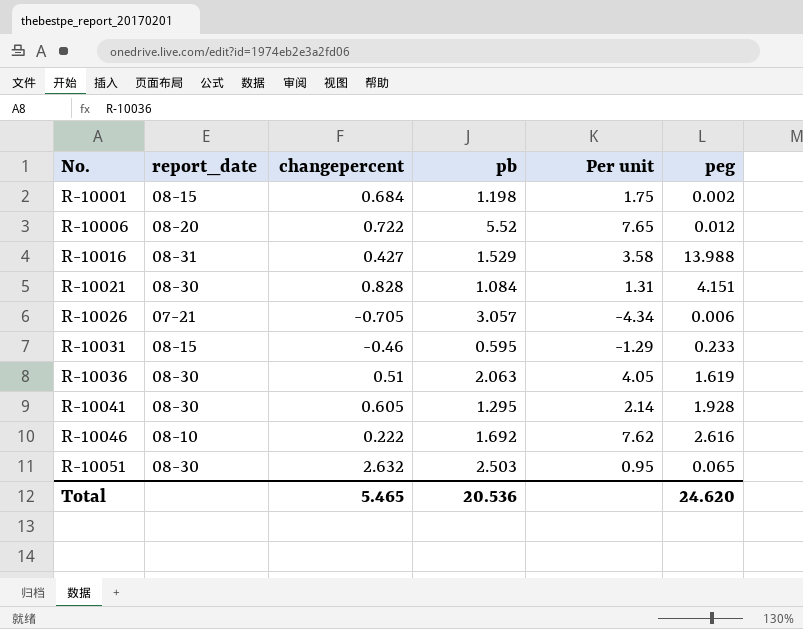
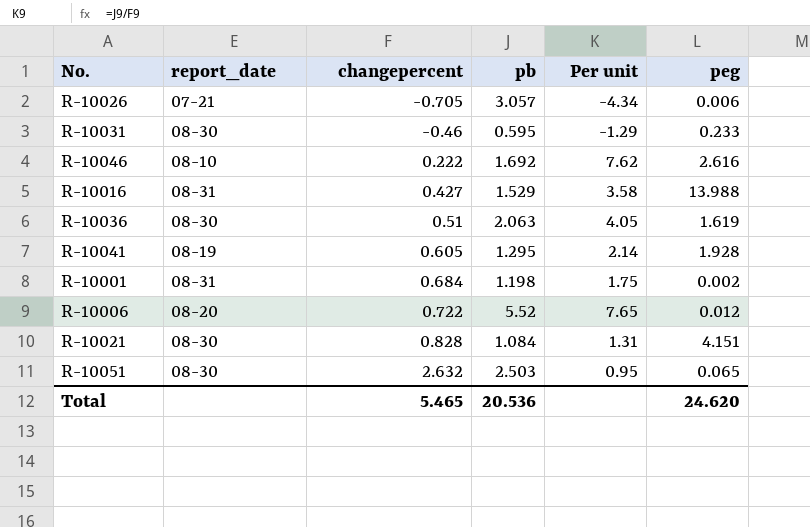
row order: No. ascending -> changepercent ascending
R-10031 | report_date: 08-15 -> 08-30
R-10041 | report_date: 08-30 -> 08-19
R-10001 | report_date: 08-15 -> 08-31

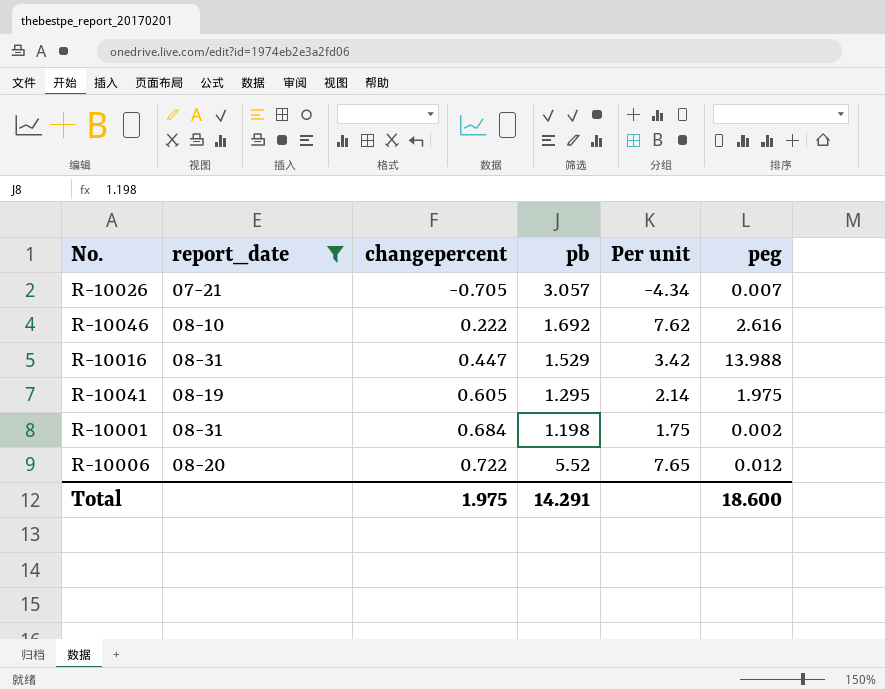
filter: none -> report_date != 08-30
R-10026 | peg: 0.006 -> 0.007
R-10016 | changepercent: 0.427 -> 0.447
R-10016 | Per unit: 3.58 -> 3.42
R-10041 | peg: 1.928 -> 1.975
Total | changepercent: 5.465 -> 1.975
Total | pb: 20.536 -> 14.291
Total | peg: 24.620 -> 18.600

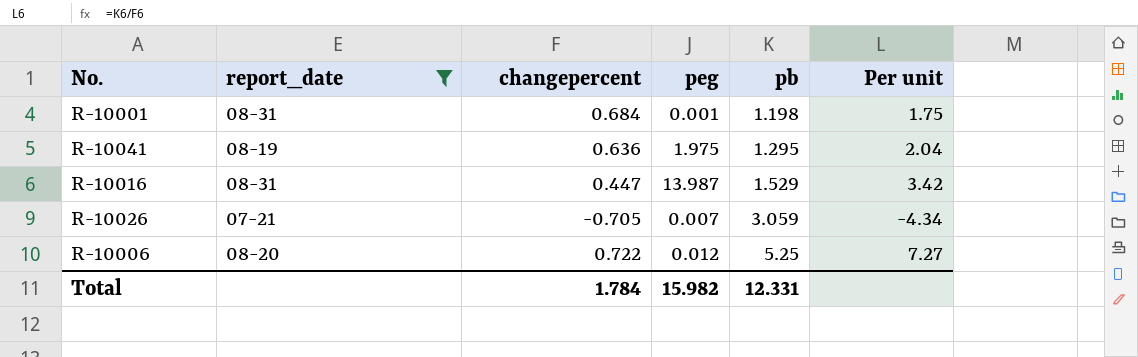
row order: changepercent ascending -> pb ascending
column peg | position: 6 -> 4
row R-10046: 08-10 | 0.222 | 1.692 | 7.62 | 2.616 -> none
R-10001 | peg: 0.002 -> 0.001
R-10041 | changepercent: 0.605 -> 0.636
R-10041 | Per unit: 2.14 -> 2.04
R-10016 | peg: 13.988 -> 13.987
R-10026 | pb: 3.057 -> 3.059
R-10006 | pb: 5.52 -> 5.25
R-10006 | Per unit: 7.65 -> 7.27
Total | changepercent: 1.975 -> 1.784
Total | peg: 18.600 -> 15.982
Total | pb: 14.291 -> 12.331

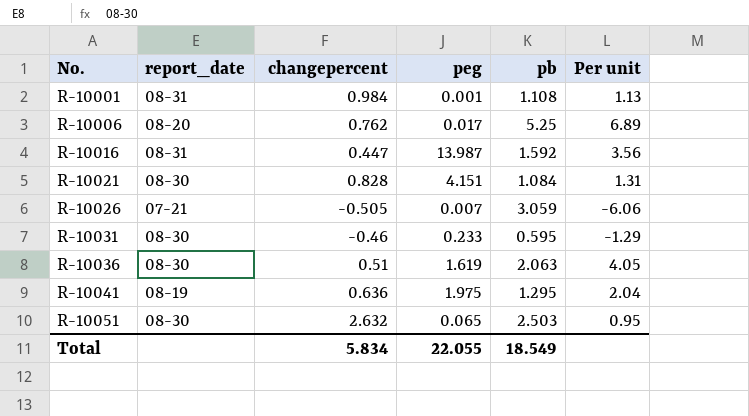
filter: report_date != 08-30 -> none
row order: pb ascending -> No. ascending
R-10001 | changepercent: 0.684 -> 0.984
R-10001 | pb: 1.198 -> 1.108
R-10001 | Per unit: 1.75 -> 1.13
R-10006 | changepercent: 0.722 -> 0.762
R-10006 | peg: 0.012 -> 0.017
R-10006 | Per unit: 7.27 -> 6.89
R-10016 | pb: 1.529 -> 1.592
R-10016 | Per unit: 3.42 -> 3.56
R-10026 | changepercent: -0.705 -> -0.505
R-10026 | Per unit: -4.34 -> -6.06
Total | changepercent: 1.784 -> 5.834
Total | peg: 15.982 -> 22.055
Total | pb: 12.331 -> 18.549

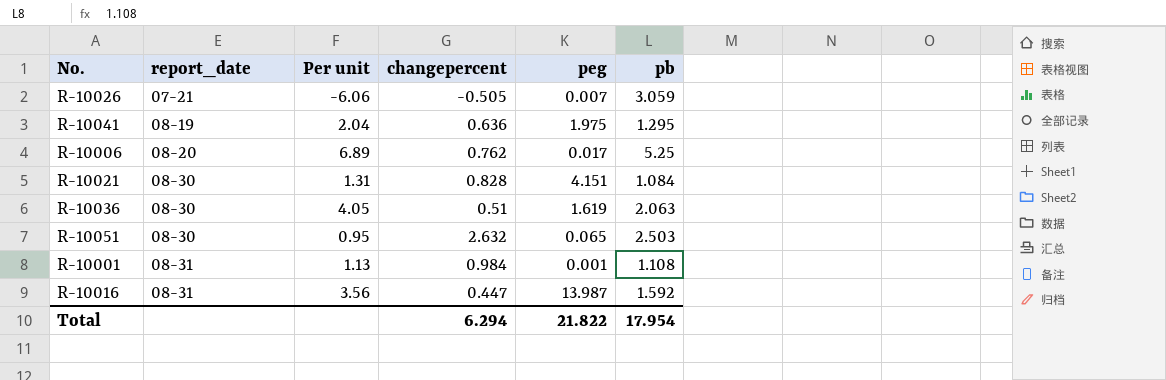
row order: No. ascending -> report_date ascending
column Per unit | position: 6 -> 3
row R-10031: 08-30 | -0.46 | 0.233 | 0.595 | -1.29 -> none
Total | changepercent: 5.834 -> 6.294
Total | peg: 22.055 -> 21.822
Total | pb: 18.549 -> 17.954

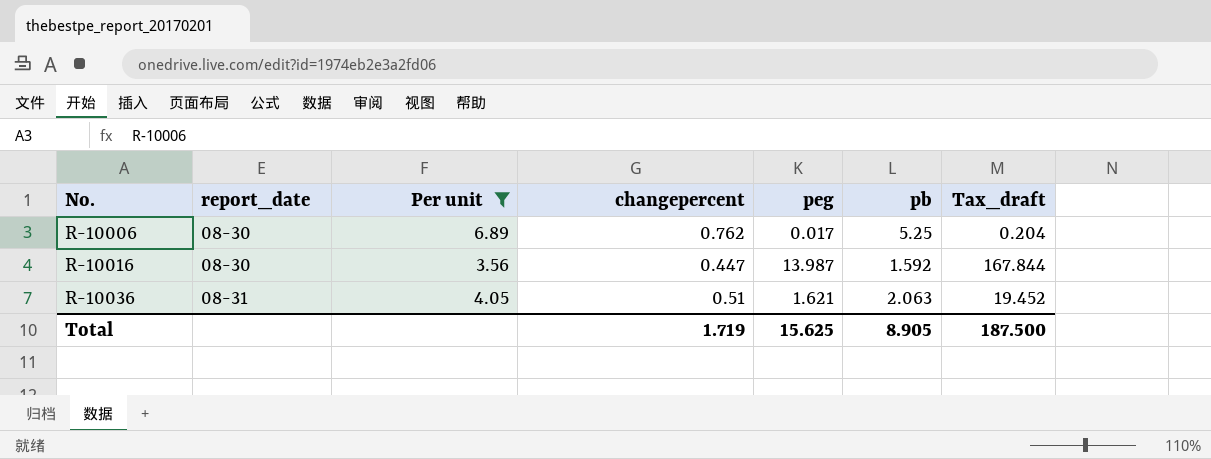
filter: none -> Per unit >= 3.56
row order: report_date ascending -> No. ascending
column Tax_draft | formula: none -> [peg] * 12
R-10006 | report_date: 08-20 -> 08-30
R-10016 | report_date: 08-31 -> 08-30
R-10036 | report_date: 08-30 -> 08-31
R-10036 | peg: 1.619 -> 1.621
Total | changepercent: 6.294 -> 1.719
Total | peg: 21.822 -> 15.625
Total | pb: 17.954 -> 8.905

